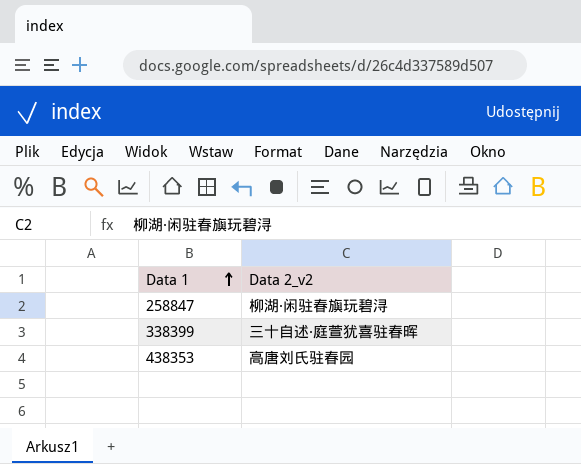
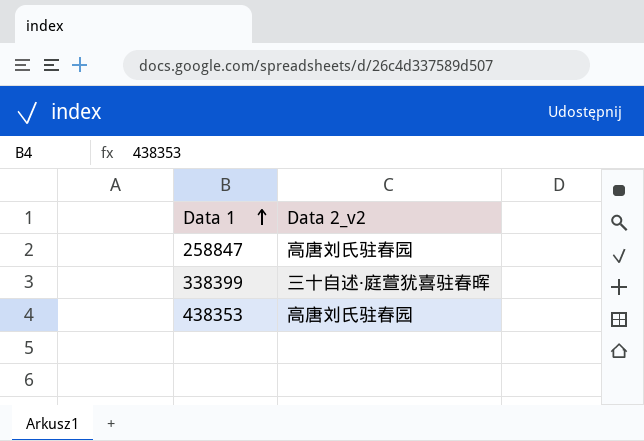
258847 | Data 2_v2: 柳湖·闲驻春旟玩碧浔 -> 高唐刘氏驻春园

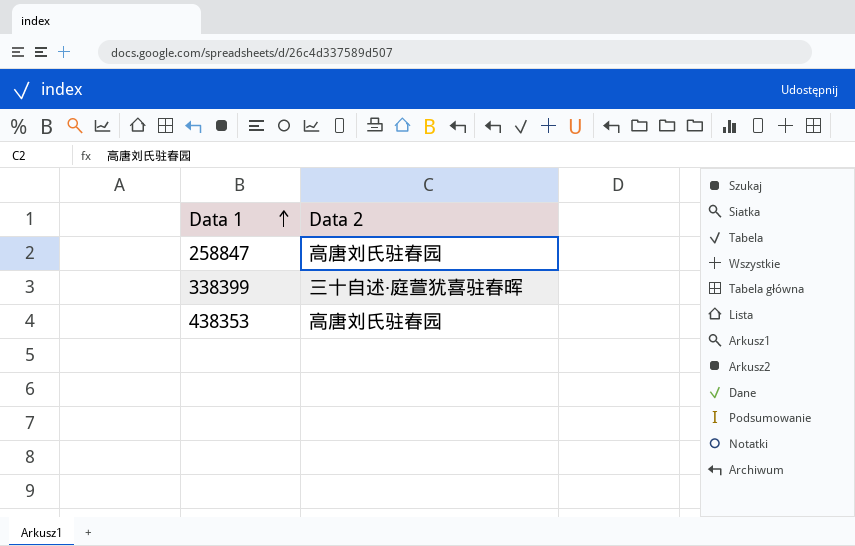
column name: Data 2_v2 -> Data 2

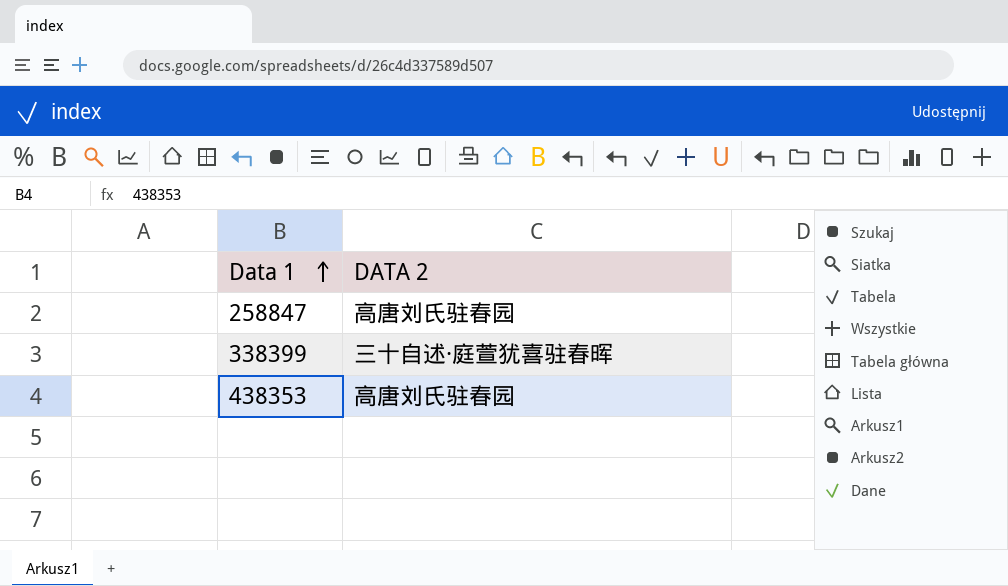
column name: Data 2 -> DATA 2

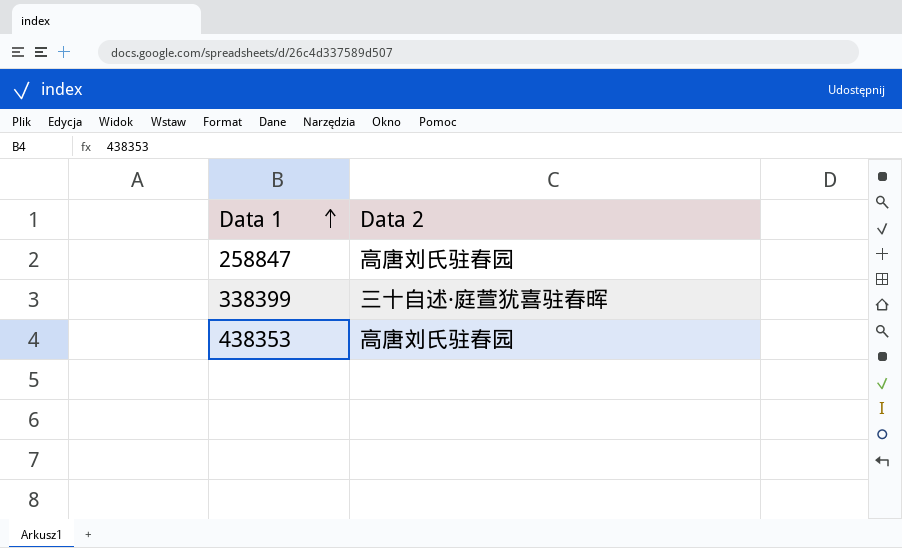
column name: DATA 2 -> Data 2

